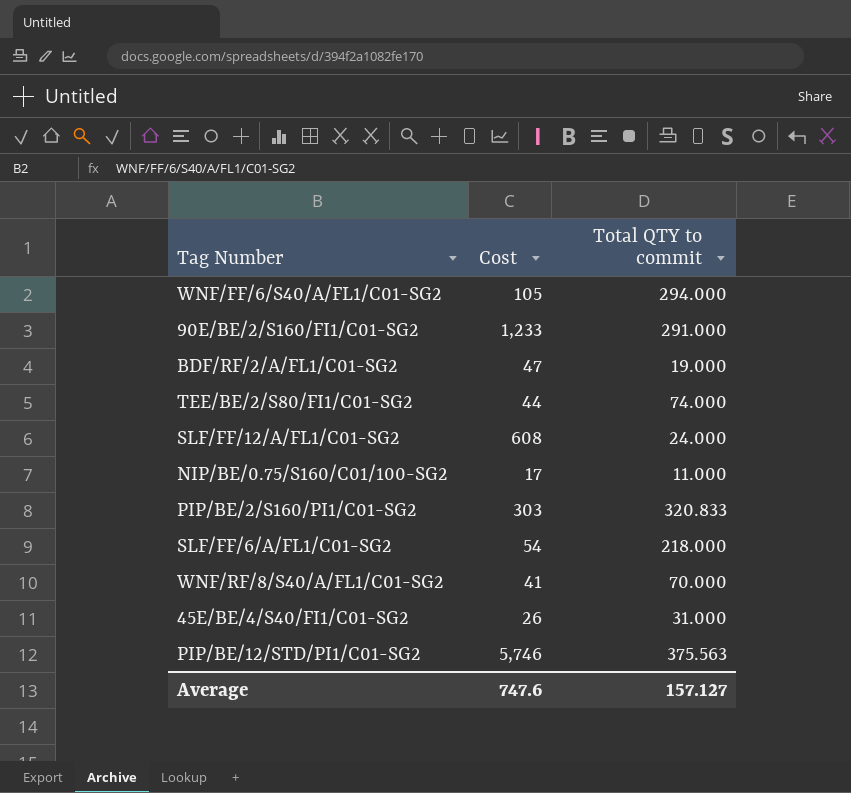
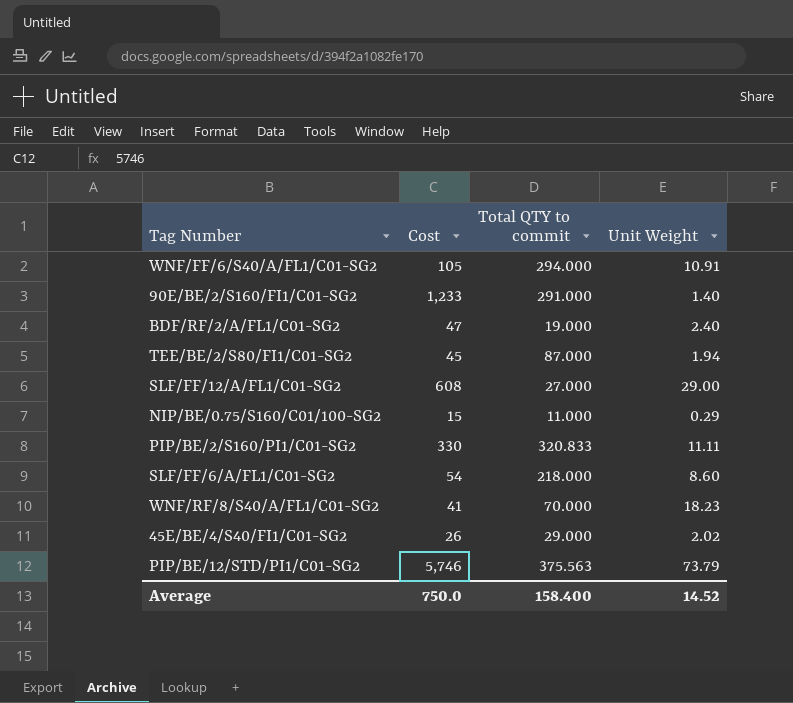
column Unit Weight | position: none -> 4
TEE/BE/2/S80/FI1/C01-SG2 | Cost: 44 -> 45
TEE/BE/2/S80/FI1/C01-SG2 | Total QTY to commit: 74.000 -> 87.000
SLF/FF/12/A/FL1/C01-SG2 | Total QTY to commit: 24.000 -> 27.000
NIP/BE/0.75/S160/C01/100-SG2 | Cost: 17 -> 15
PIP/BE/2/S160/PI1/C01-SG2 | Cost: 303 -> 330
45E/BE/4/S40/FI1/C01-SG2 | Total QTY to commit: 31.000 -> 29.000
Average | Cost: 747.6 -> 750.0
Average | Total QTY to commit: 157.127 -> 158.400

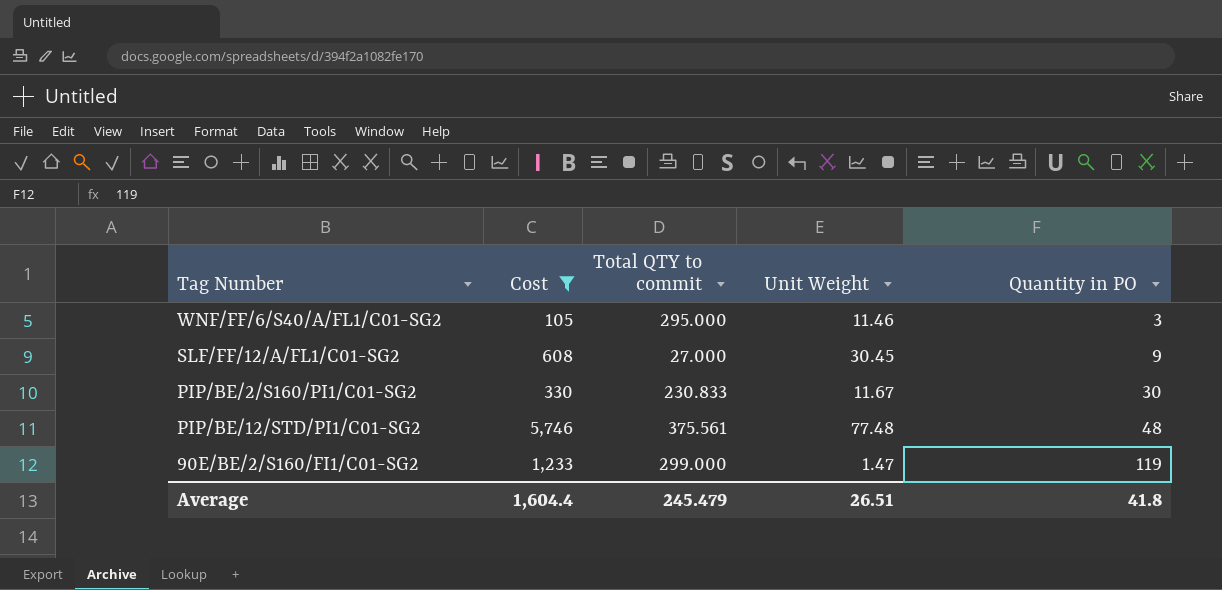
filter: none -> Cost >= 105
row order: none -> Quantity in PO ascending
column Quantity in PO | position: none -> 5
WNF/FF/6/S40/A/FL1/C01-SG2 | Total QTY to commit: 294.000 -> 295.000
WNF/FF/6/S40/A/FL1/C01-SG2 | Unit Weight: 10.91 -> 11.46
SLF/FF/12/A/FL1/C01-SG2 | Unit Weight: 29.00 -> 30.45
PIP/BE/2/S160/PI1/C01-SG2 | Total QTY to commit: 320.833 -> 230.833
PIP/BE/2/S160/PI1/C01-SG2 | Unit Weight: 11.11 -> 11.67
PIP/BE/12/STD/PI1/C01-SG2 | Total QTY to commit: 375.563 -> 375.561
PIP/BE/12/STD/PI1/C01-SG2 | Unit Weight: 73.79 -> 77.48
90E/BE/2/S160/FI1/C01-SG2 | Total QTY to commit: 291.000 -> 299.000
90E/BE/2/S160/FI1/C01-SG2 | Unit Weight: 1.40 -> 1.47
Average | Cost: 750.0 -> 1,604.4
Average | Total QTY to commit: 158.400 -> 245.479
Average | Unit Weight: 14.52 -> 26.51

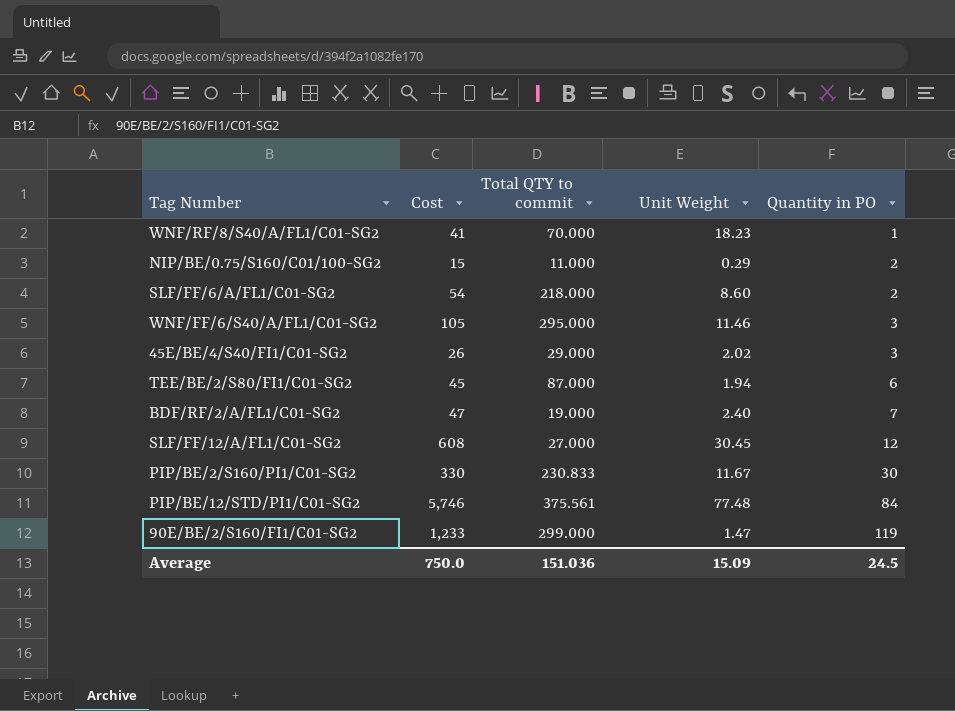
filter: Cost >= 105 -> none
SLF/FF/12/A/FL1/C01-SG2 | Quantity in PO: 9 -> 12
PIP/BE/12/STD/PI1/C01-SG2 | Quantity in PO: 48 -> 84
Average | Cost: 1,604.4 -> 750.0
Average | Total QTY to commit: 245.479 -> 151.036
Average | Unit Weight: 26.51 -> 15.09
Average | Quantity in PO: 41.8 -> 24.5

